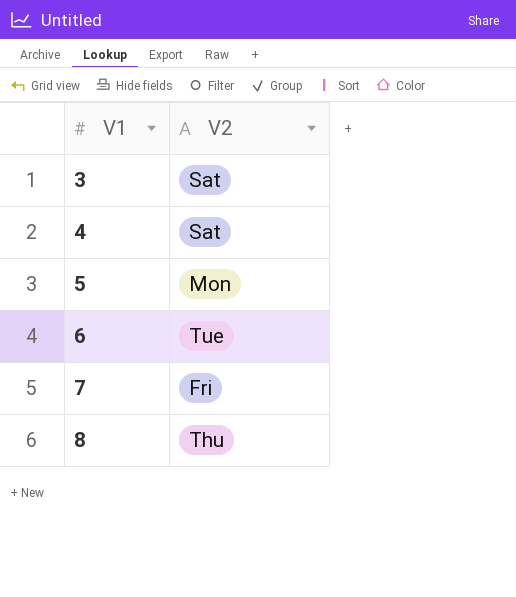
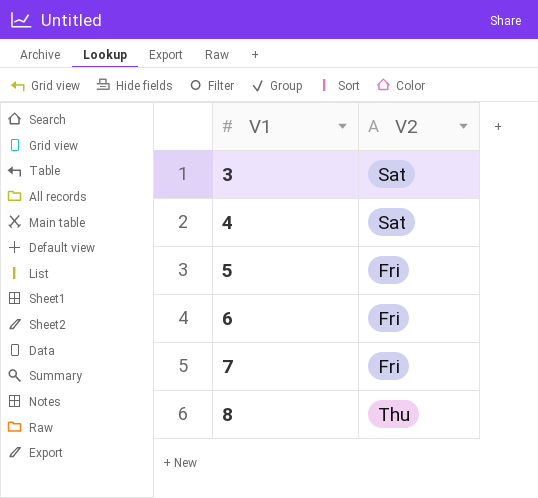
5 | V2: Mon -> Fri
6 | V2: Tue -> Fri

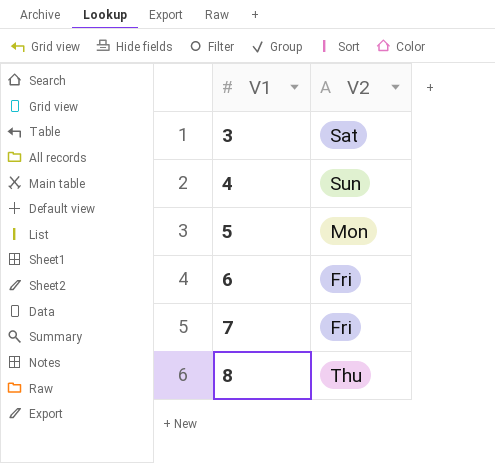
4 | V2: Sat -> Sun
5 | V2: Fri -> Mon

